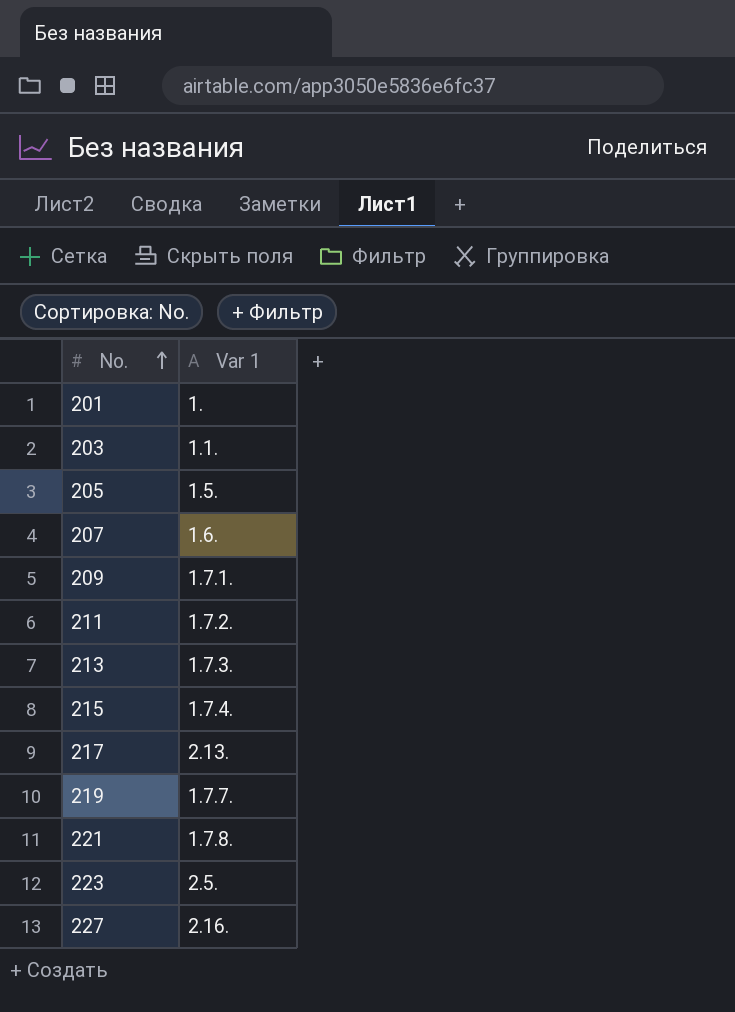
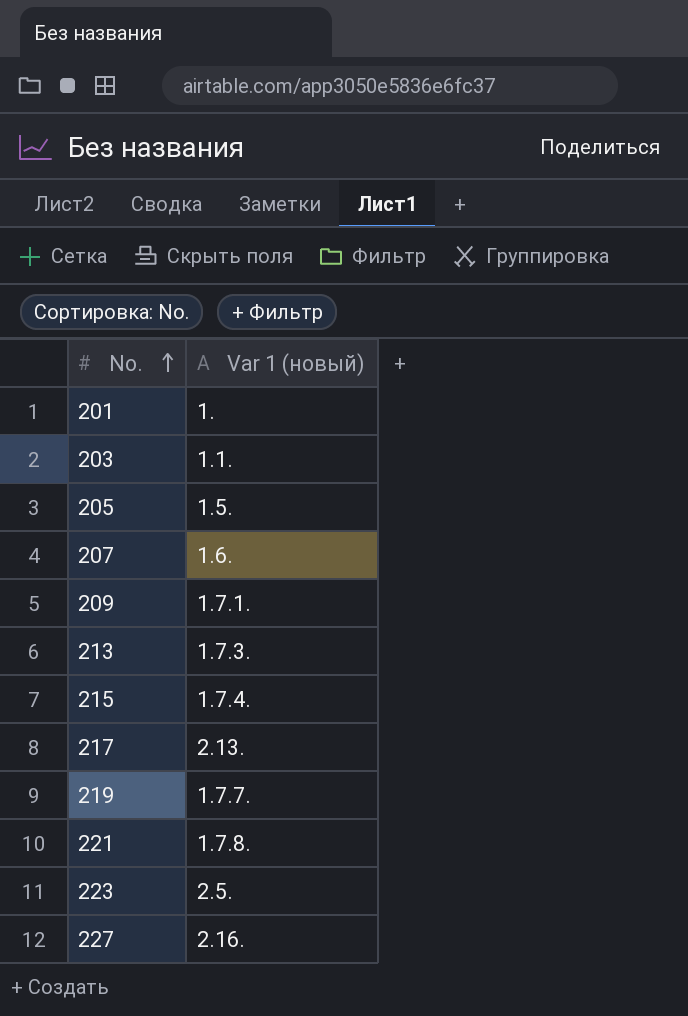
column name: Var 1 -> Var 1 (новый)
row 211: 1.7.2. -> none

